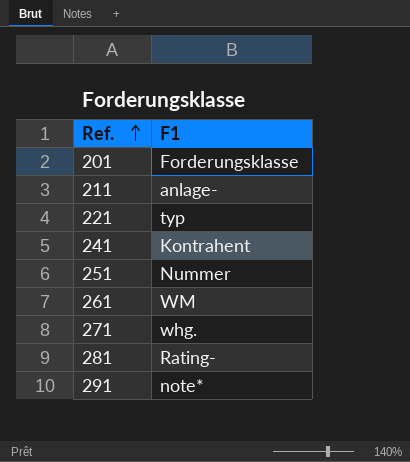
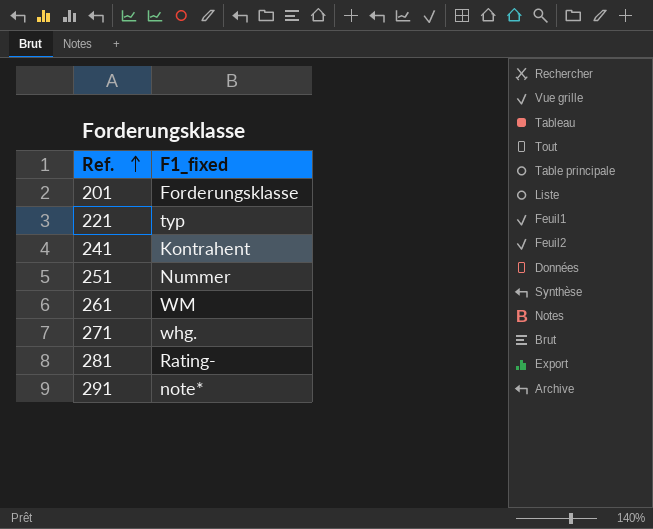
column name: F1 -> F1_fixed
row 211: anlage- -> none

